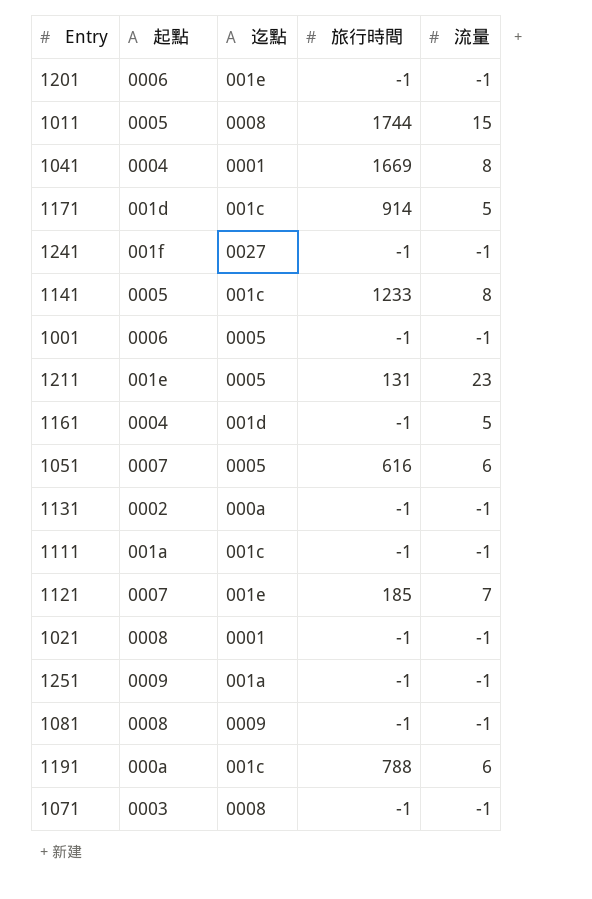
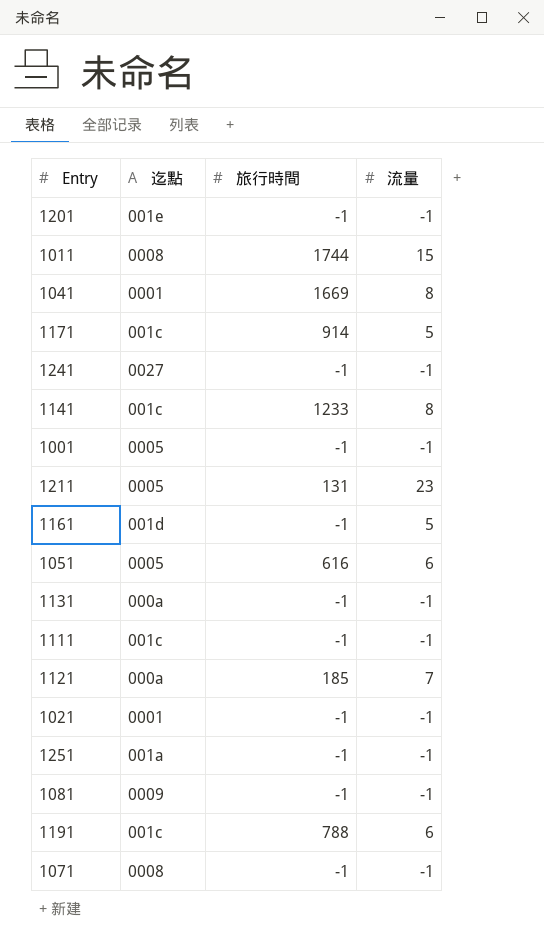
column 起點 | position: 2 -> none
1121 | 迄點: 001e -> 000a

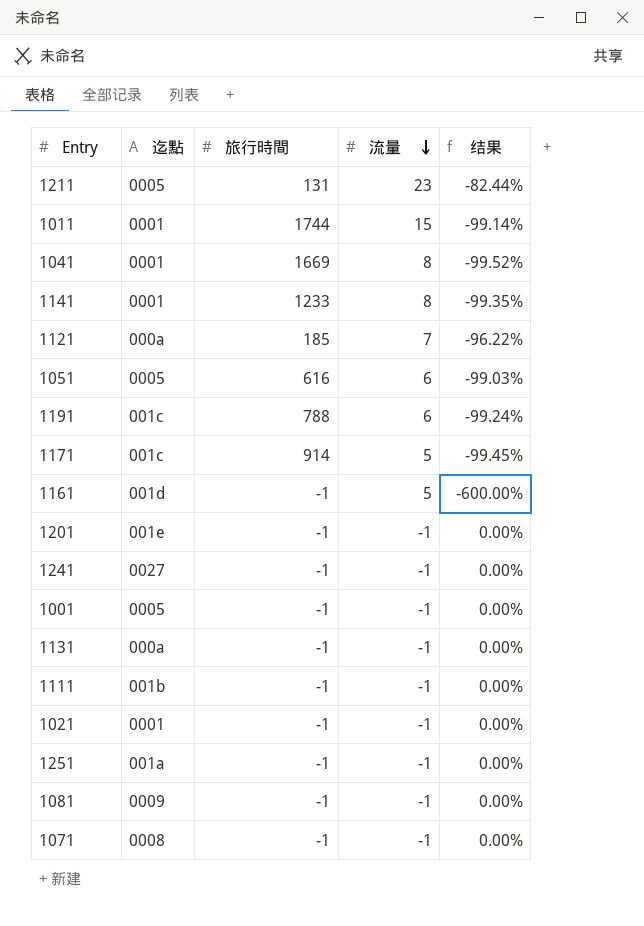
row order: none -> 流量 descending
column 结果 | formula: none -> ([流量] - [旅行時間]) / [旅行時間]
1011 | 迄點: 0008 -> 0001
1141 | 迄點: 001c -> 0001
1111 | 迄點: 001c -> 001b

